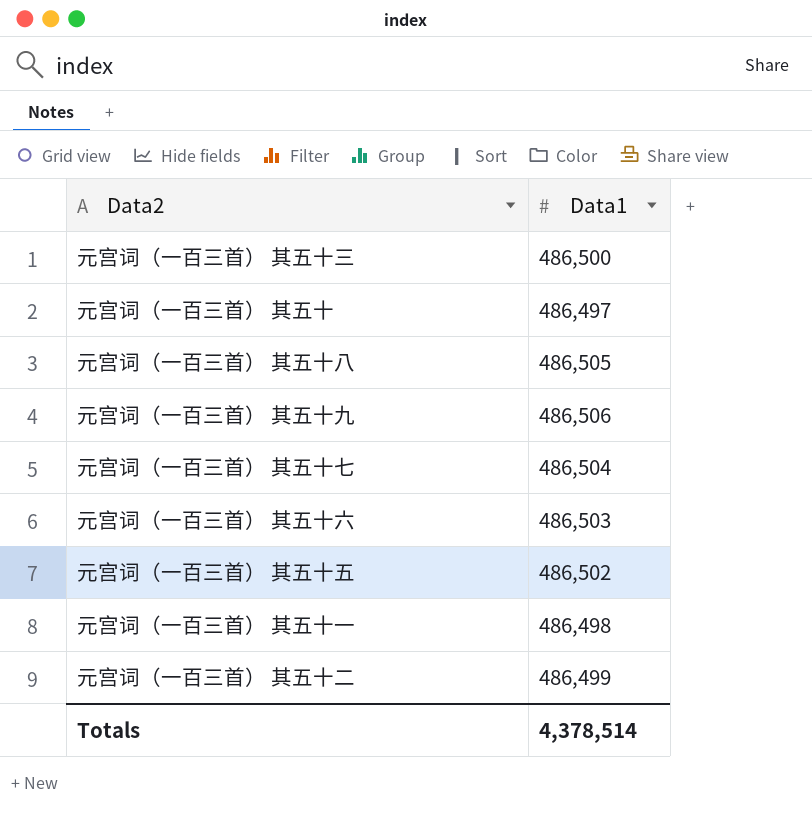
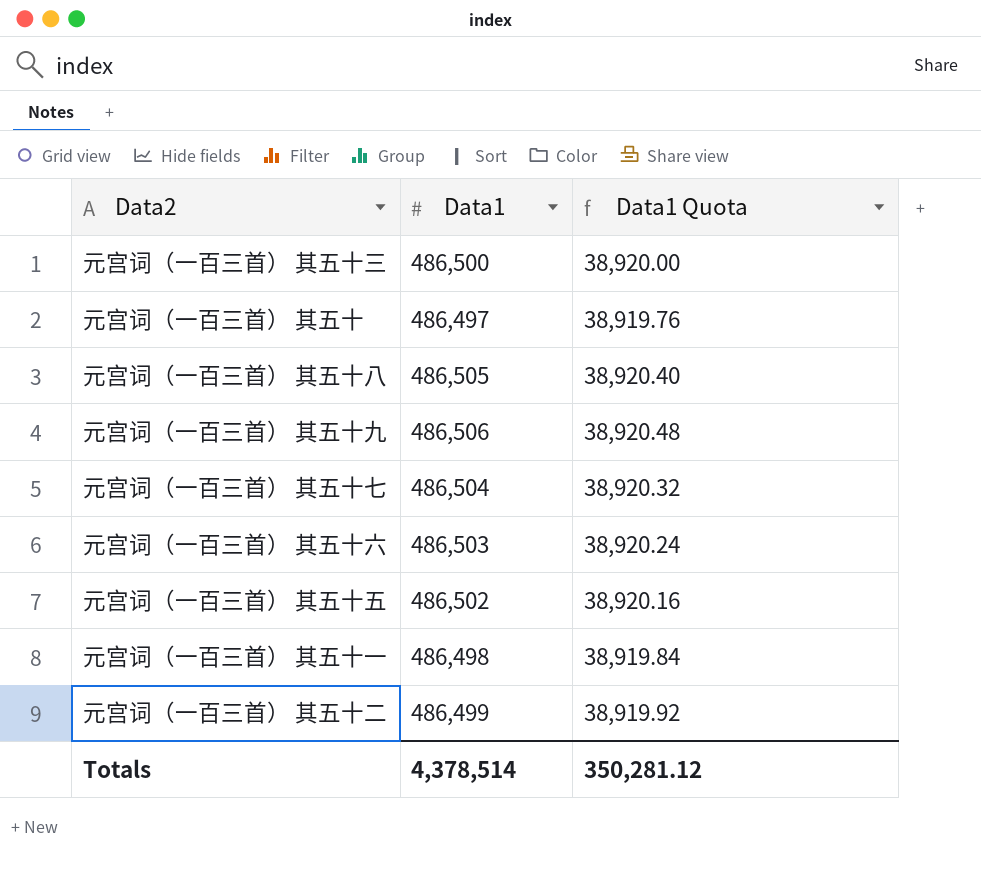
column Data1 Quota | formula: none -> [Data1] * 0.08

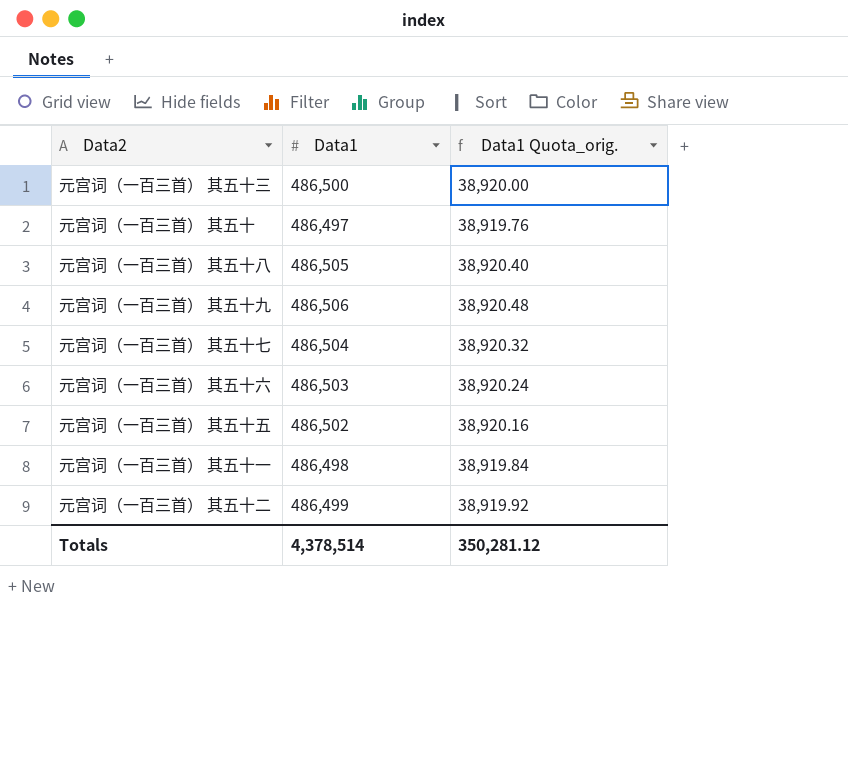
column name: Data1 Quota -> Data1 Quota_orig.

